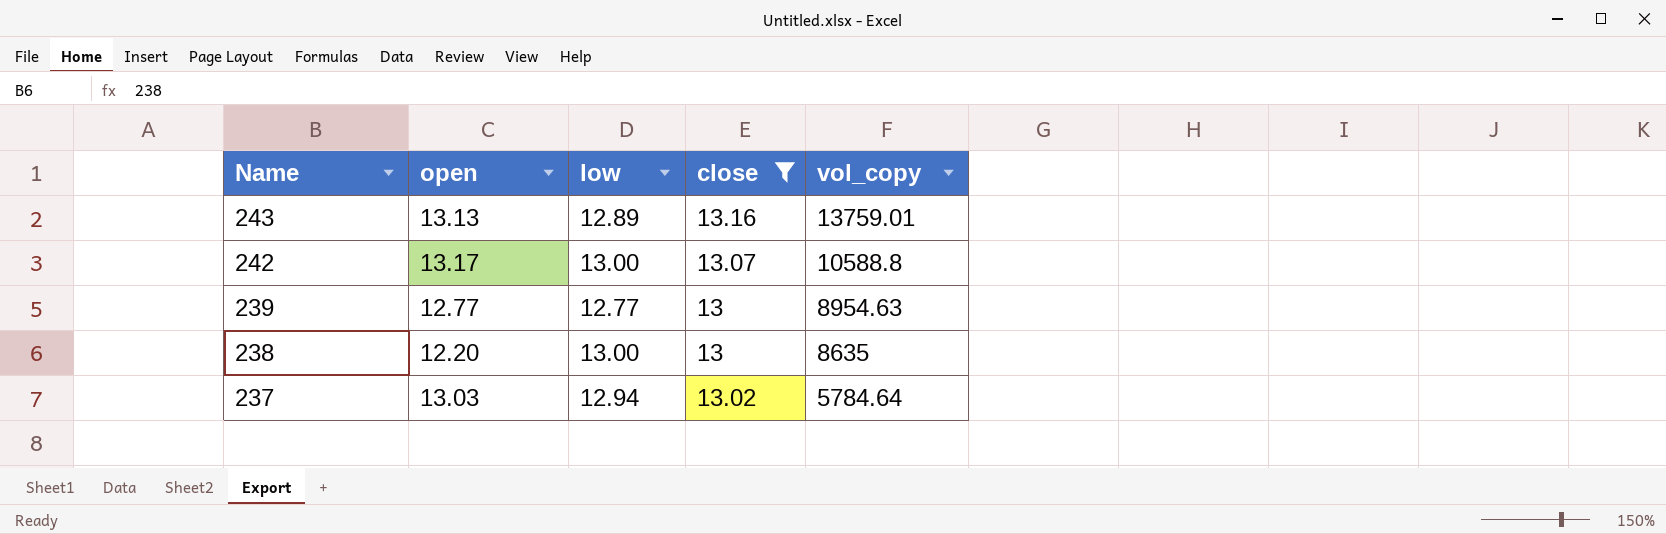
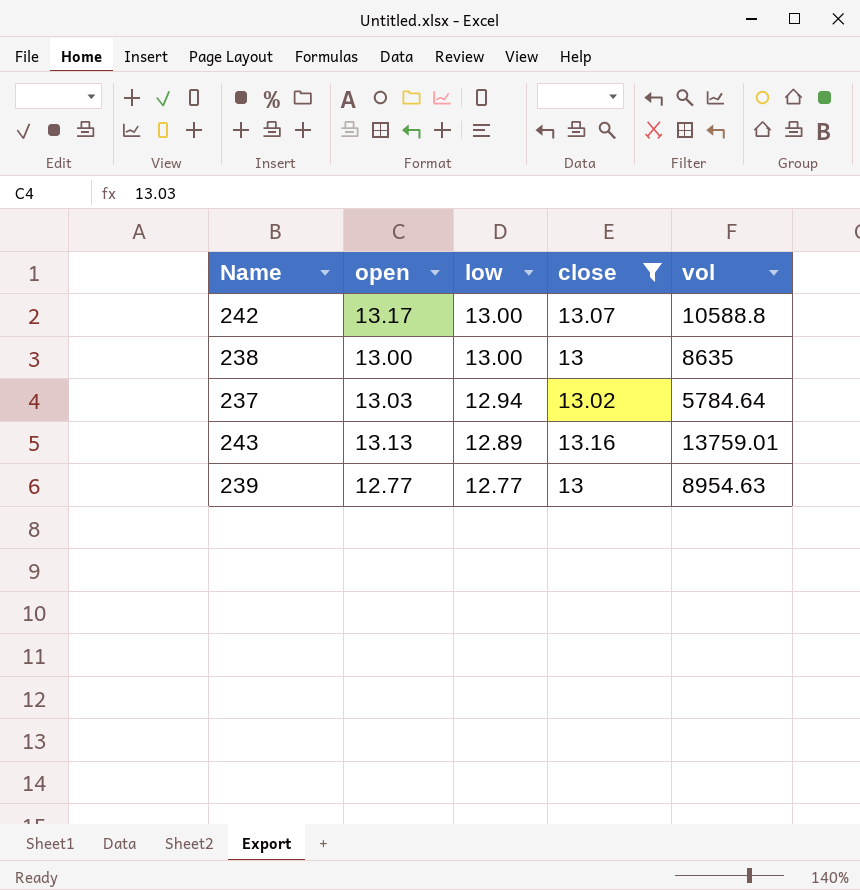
row order: Name descending -> low descending
column name: vol_copy -> vol
238 | open: 12.20 -> 13.00

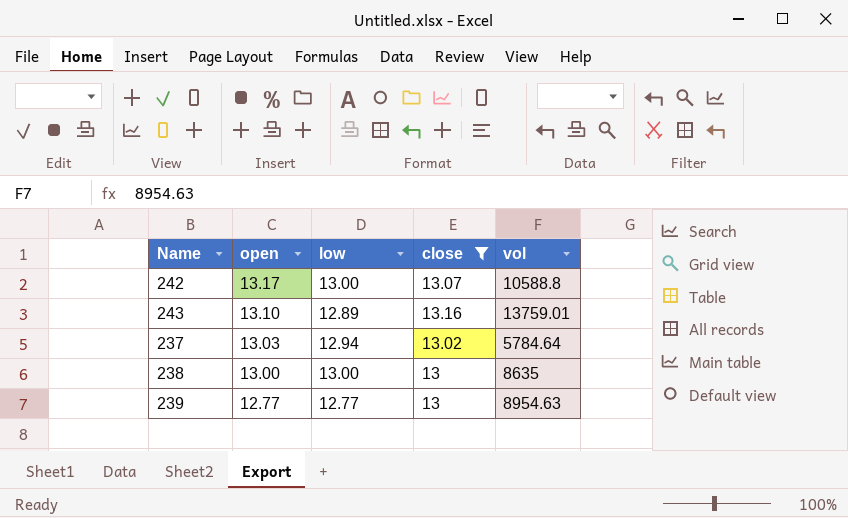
row order: low descending -> open descending
243 | open: 13.13 -> 13.10

